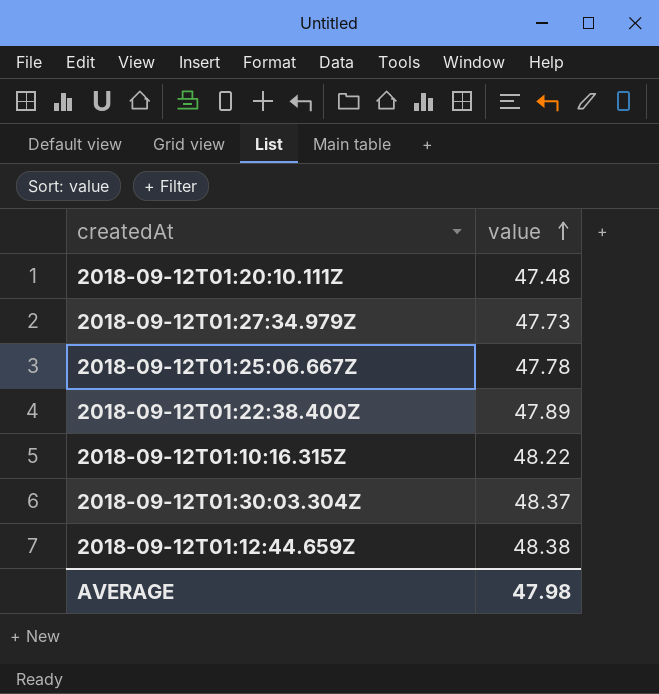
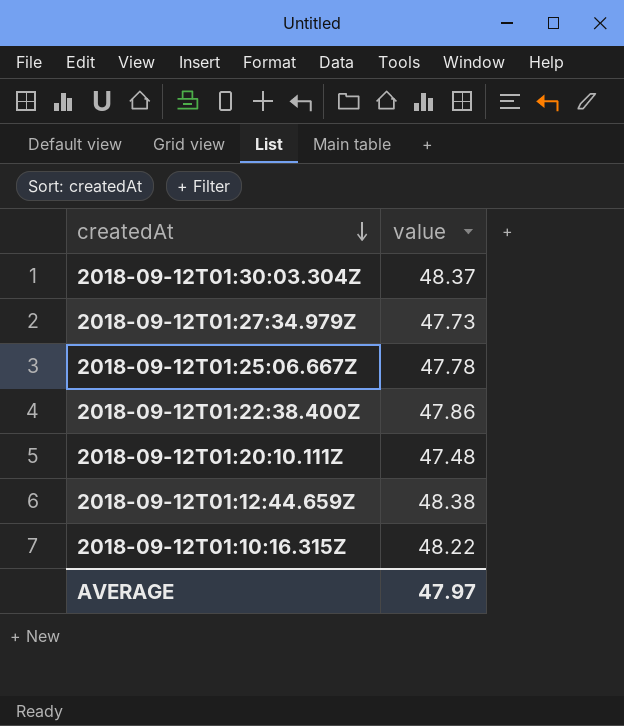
row order: value ascending -> createdAt descending
2018-09-12T01:22:38.400Z | value: 47.89 -> 47.86
AVERAGE | value: 47.98 -> 47.97

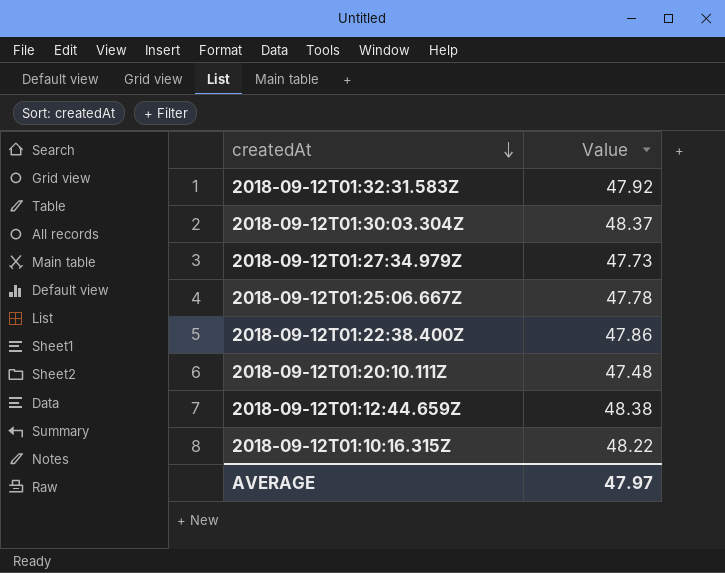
column name: value -> Value
row 2018-09-12T01:32:31.583Z: none -> 47.92

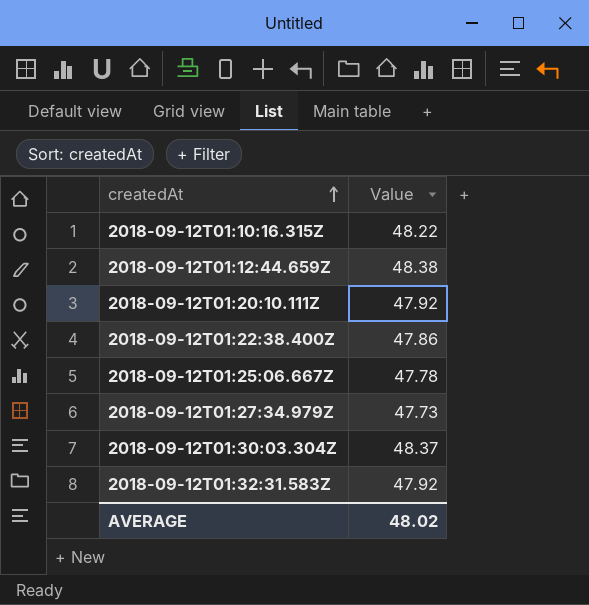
row order: createdAt descending -> createdAt ascending
2018-09-12T01:20:10.111Z | Value: 47.48 -> 47.92
AVERAGE | Value: 47.97 -> 48.02

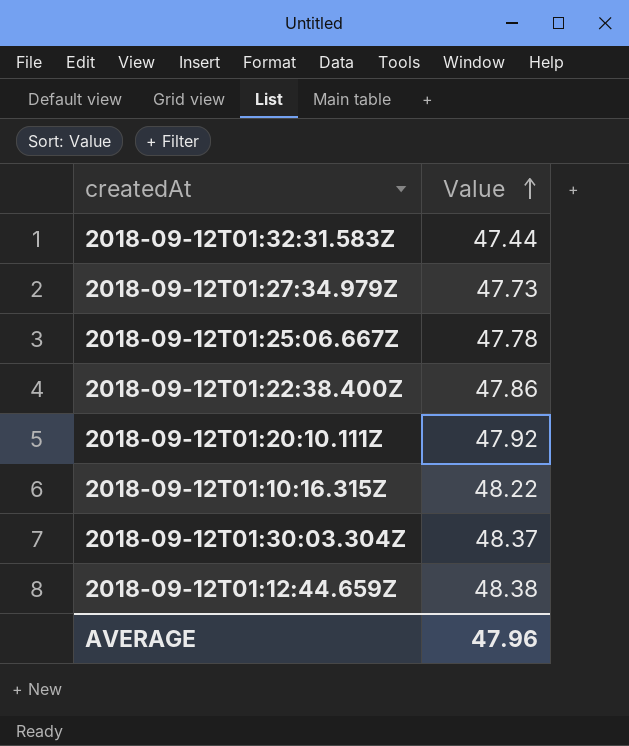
row order: createdAt ascending -> Value ascending
2018-09-12T01:32:31.583Z | Value: 47.92 -> 47.44
AVERAGE | Value: 48.02 -> 47.96

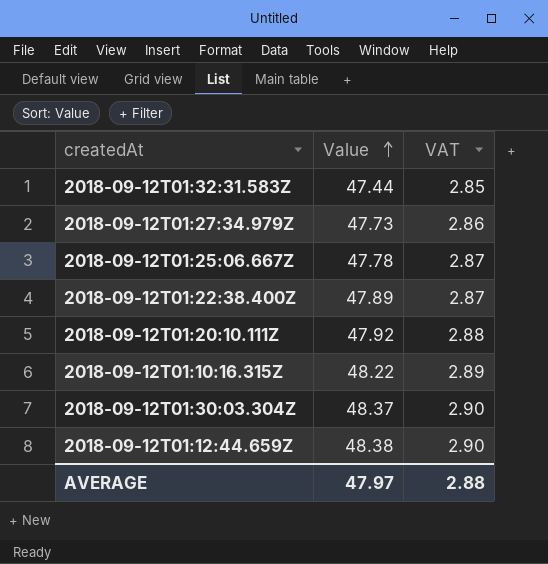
column VAT | formula: none -> [Value] * 0.06
2018-09-12T01:22:38.400Z | Value: 47.86 -> 47.89
AVERAGE | Value: 47.96 -> 47.97

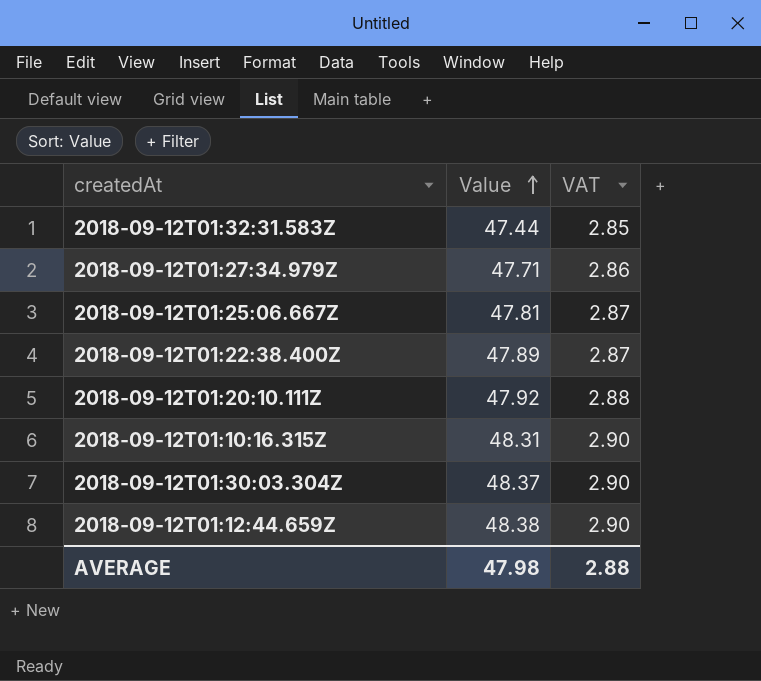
2018-09-12T01:27:34.979Z | Value: 47.73 -> 47.71
2018-09-12T01:25:06.667Z | Value: 47.78 -> 47.81
2018-09-12T01:10:16.315Z | Value: 48.22 -> 48.31
2018-09-12T01:10:16.315Z | VAT: 2.89 -> 2.90
AVERAGE | Value: 47.97 -> 47.98

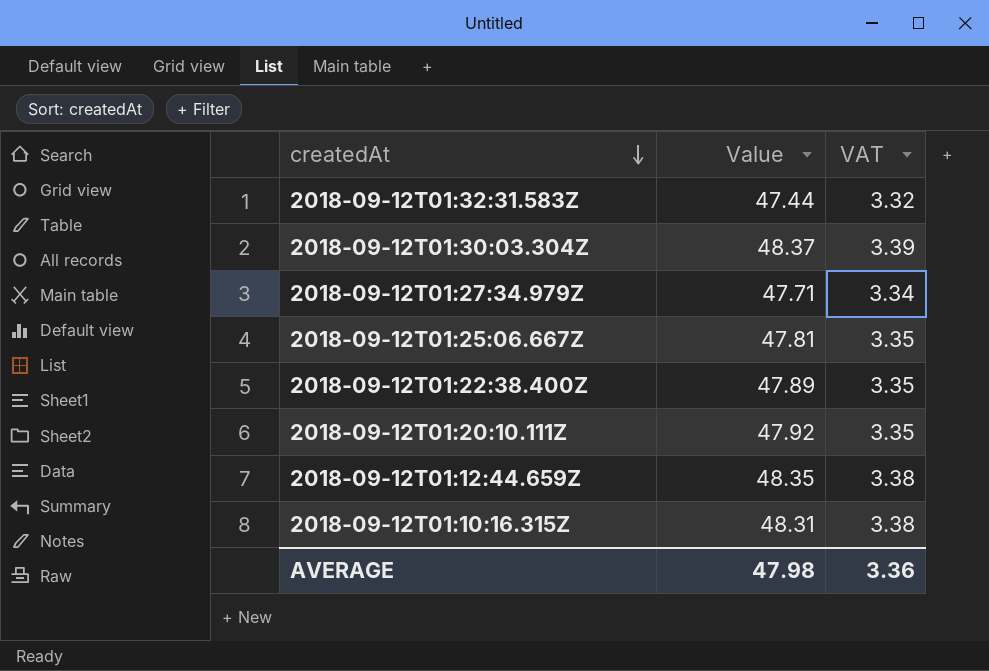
row order: Value ascending -> createdAt descending
column VAT | formula: [Value] * 0.06 -> [Value] * 0.07
2018-09-12T01:12:44.659Z | Value: 48.38 -> 48.35
AVERAGE | VAT: 2.88 -> 3.36

